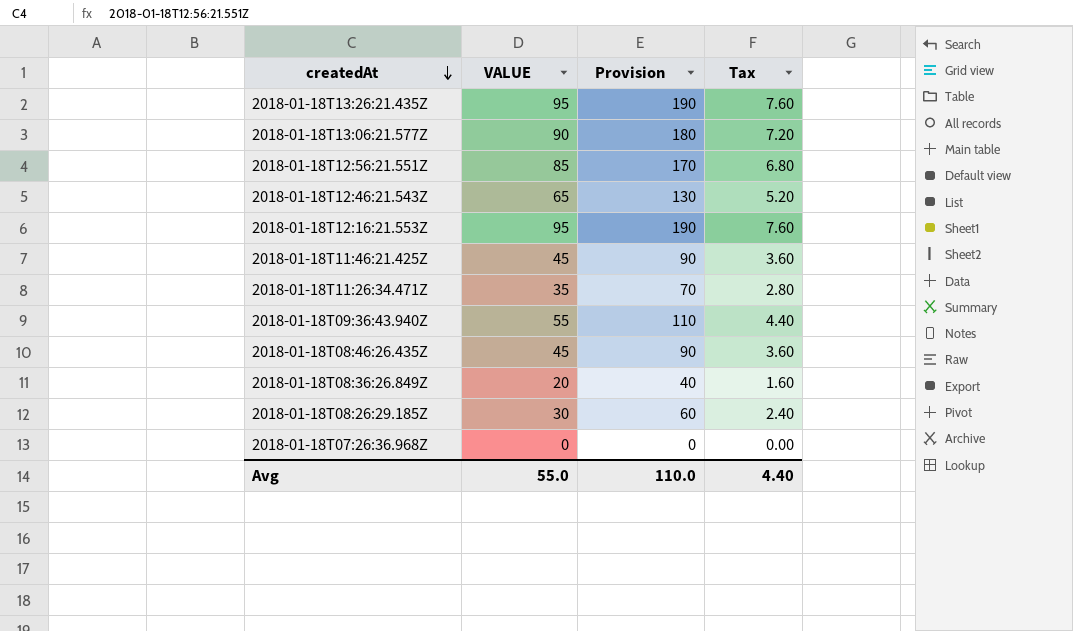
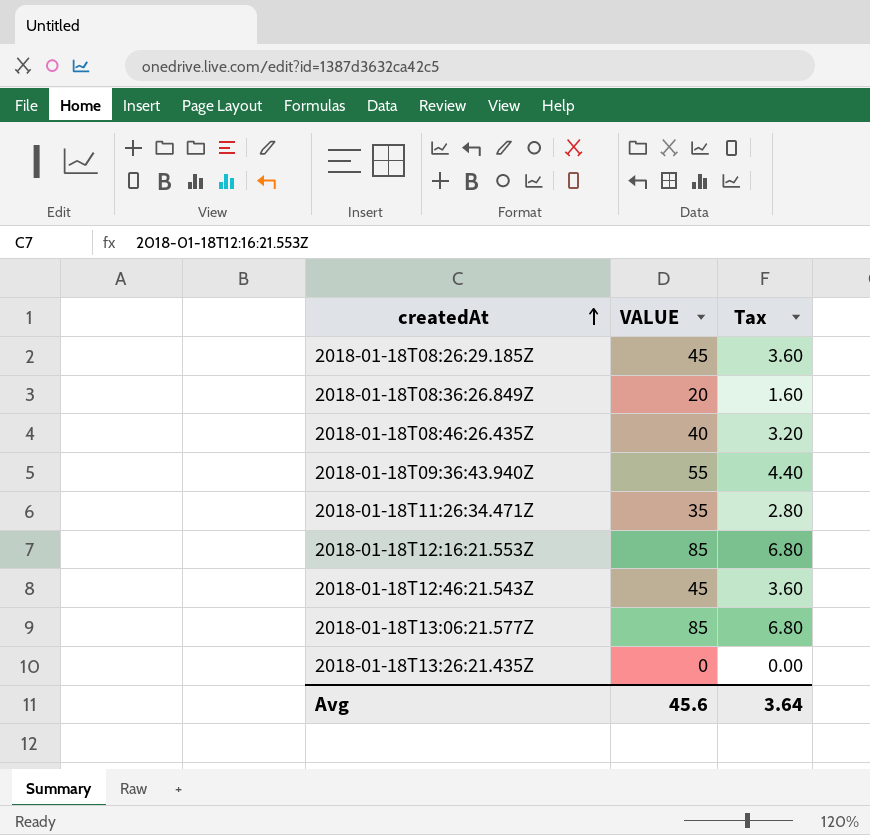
row order: createdAt descending -> createdAt ascending
column Provision | formula: [VALUE] * 2 -> none
row 2018-01-18T12:56:21.551Z: 85 | 170 | 6.80 -> none
row 2018-01-18T11:46:21.425Z: 45 | 90 | 3.60 -> none
row 2018-01-18T07:26:36.968Z: 0 | 0 | 0.00 -> none
2018-01-18T08:26:29.185Z | VALUE: 30 -> 45
2018-01-18T08:26:29.185Z | Tax: 2.40 -> 3.60
2018-01-18T08:46:26.435Z | VALUE: 45 -> 40
2018-01-18T08:46:26.435Z | Tax: 3.60 -> 3.20
2018-01-18T12:16:21.553Z | VALUE: 95 -> 85
2018-01-18T12:16:21.553Z | Tax: 7.60 -> 6.80
2018-01-18T12:46:21.543Z | VALUE: 65 -> 45
2018-01-18T12:46:21.543Z | Tax: 5.20 -> 3.60
2018-01-18T13:06:21.577Z | VALUE: 90 -> 85
2018-01-18T13:06:21.577Z | Tax: 7.20 -> 6.80
2018-01-18T13:26:21.435Z | VALUE: 95 -> 0
2018-01-18T13:26:21.435Z | Tax: 7.60 -> 0.00
Avg | VALUE: 55.0 -> 45.6
Avg | Tax: 4.40 -> 3.64

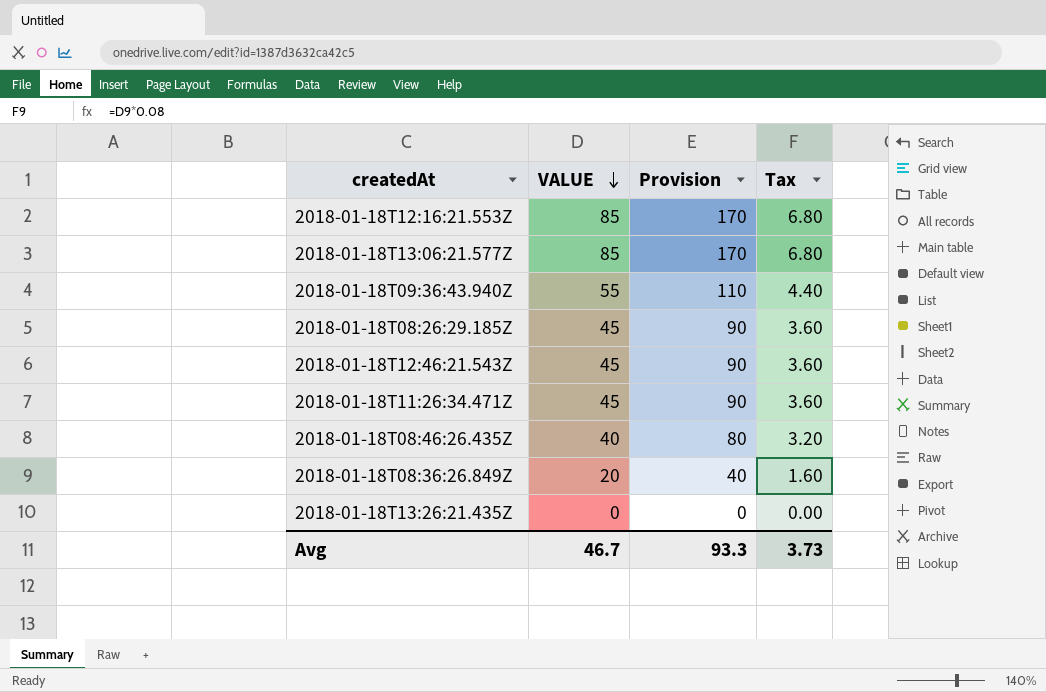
row order: createdAt ascending -> VALUE descending
column Provision | formula: none -> [VALUE] * 2
2018-01-18T11:26:34.471Z | VALUE: 35 -> 45
2018-01-18T11:26:34.471Z | Tax: 2.80 -> 3.60
Avg | VALUE: 45.6 -> 46.7
Avg | Tax: 3.64 -> 3.73

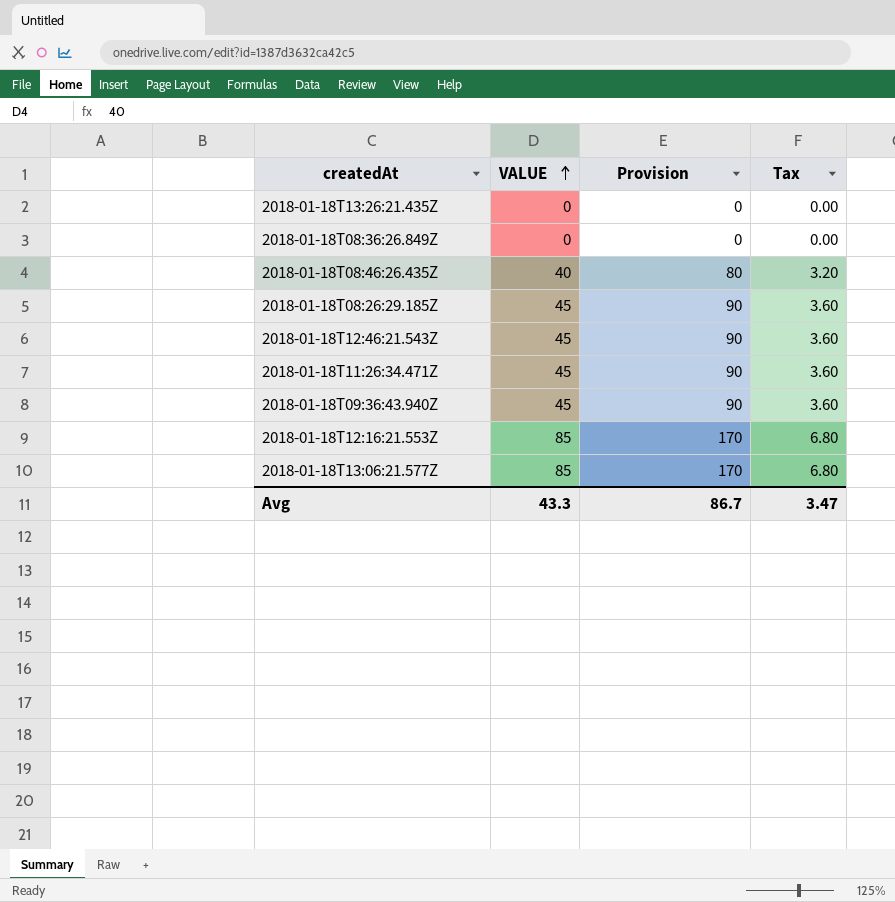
row order: VALUE descending -> VALUE ascending
2018-01-18T08:36:26.849Z | VALUE: 20 -> 0
2018-01-18T08:36:26.849Z | Provision: 40 -> 0
2018-01-18T08:36:26.849Z | Tax: 1.60 -> 0.00
2018-01-18T09:36:43.940Z | VALUE: 55 -> 45
2018-01-18T09:36:43.940Z | Provision: 110 -> 90
2018-01-18T09:36:43.940Z | Tax: 4.40 -> 3.60
Avg | VALUE: 46.7 -> 43.3
Avg | Provision: 93.3 -> 86.7
Avg | Tax: 3.73 -> 3.47

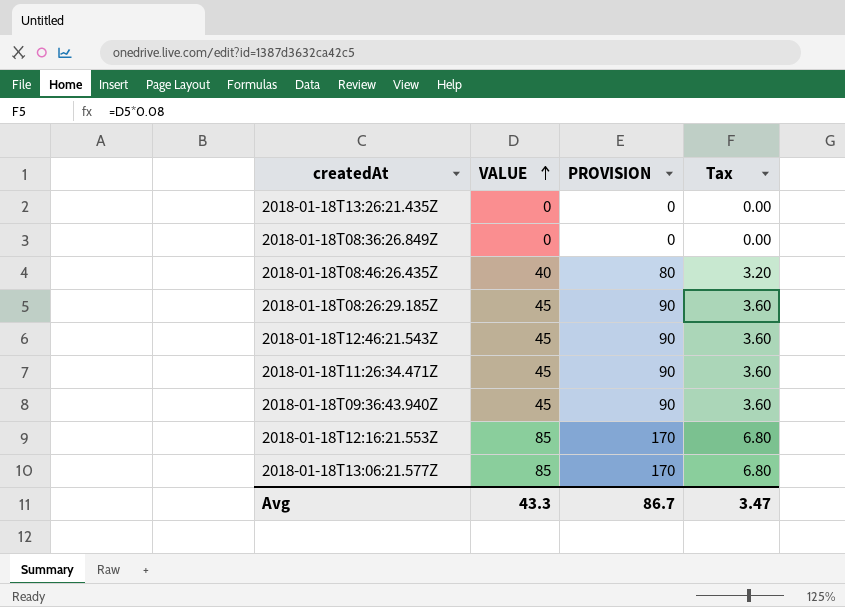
column name: Provision -> PROVISION

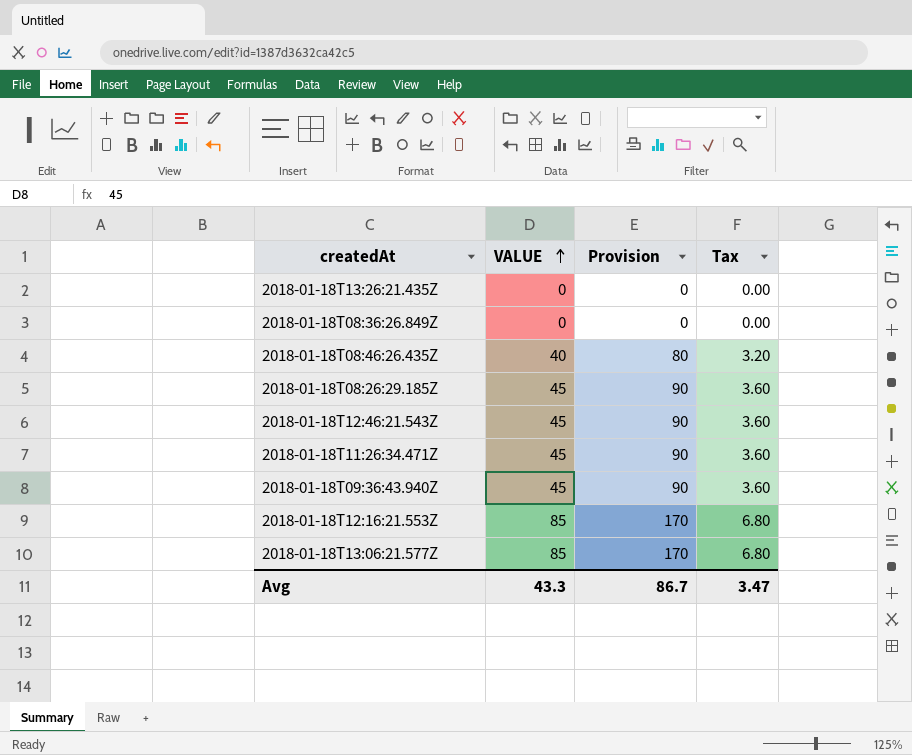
column name: PROVISION -> Provision

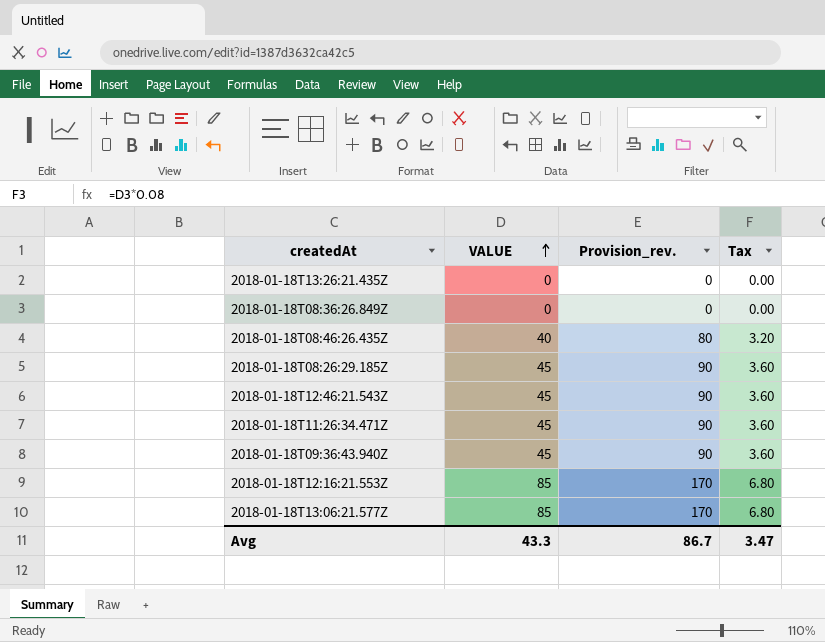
column name: Provision -> Provision_rev.

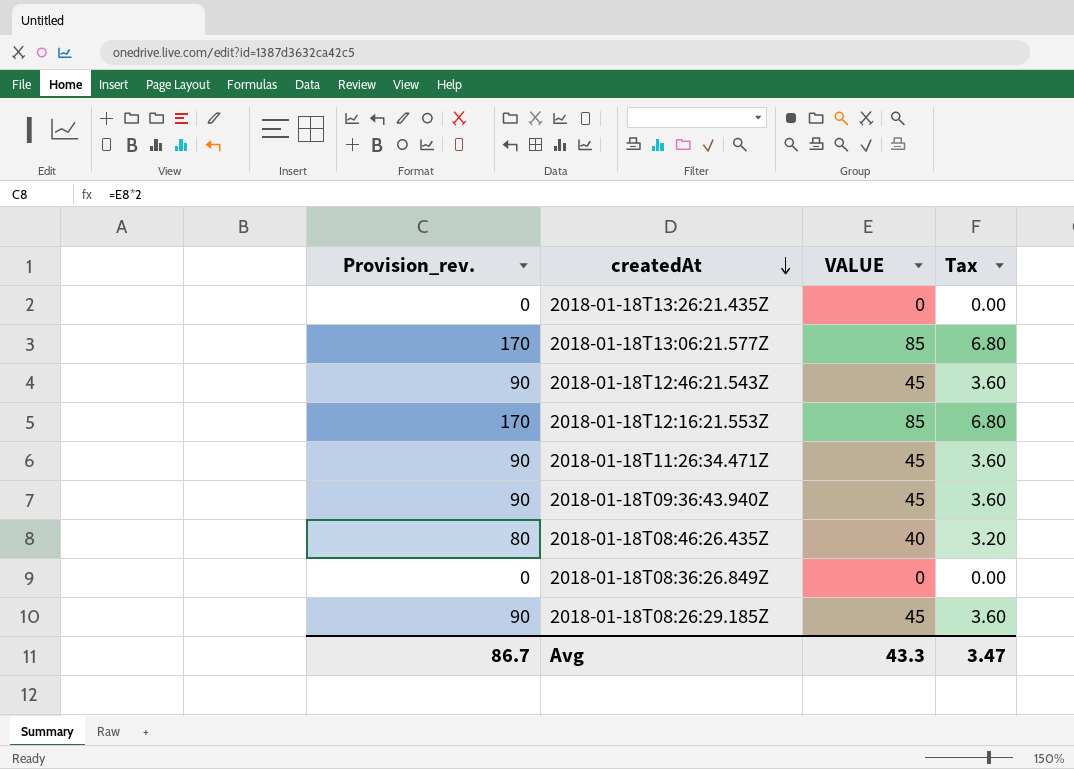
row order: VALUE ascending -> createdAt descending
column Provision_rev. | position: 3 -> 1

